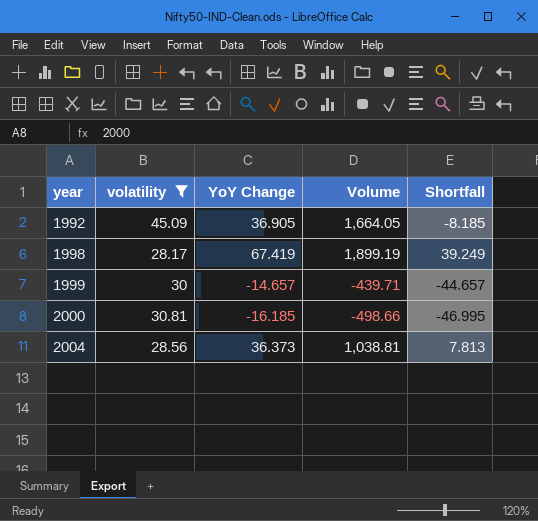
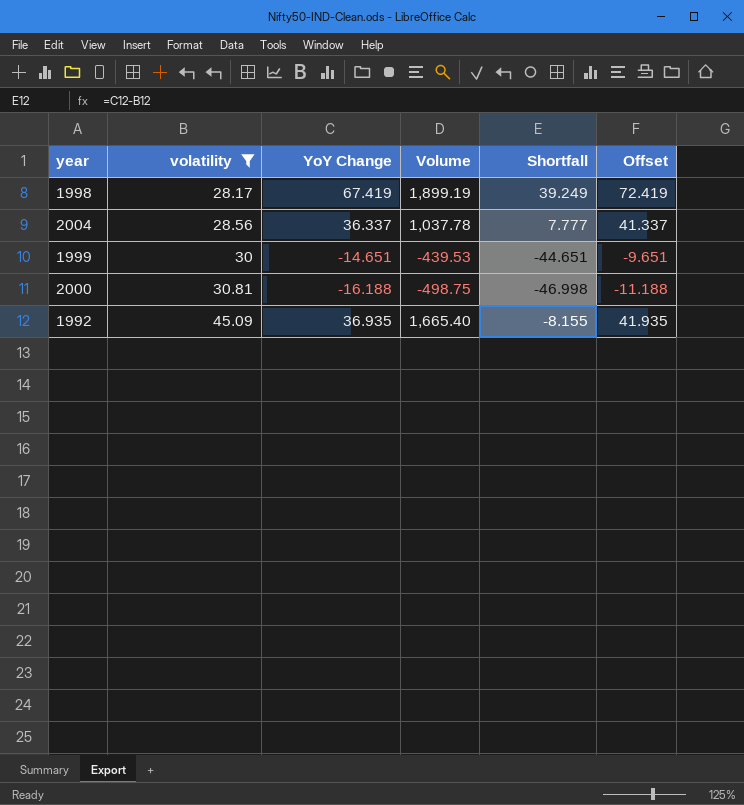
row order: year ascending -> volatility ascending
column Offset | formula: none -> [YoY Change] + 5
2004 | YoY Change: 36.373 -> 36.337
2004 | Volume: 1,038.81 -> 1,037.78
2004 | Shortfall: 7.813 -> 7.777
1999 | YoY Change: -14.657 -> -14.651
1999 | Volume: -439.71 -> -439.53
1999 | Shortfall: -44.657 -> -44.651
2000 | YoY Change: -16.185 -> -16.188
2000 | Volume: -498.66 -> -498.75
2000 | Shortfall: -46.995 -> -46.998
1992 | YoY Change: 36.905 -> 36.935
1992 | Volume: 1,664.05 -> 1,665.40
1992 | Shortfall: -8.185 -> -8.155

